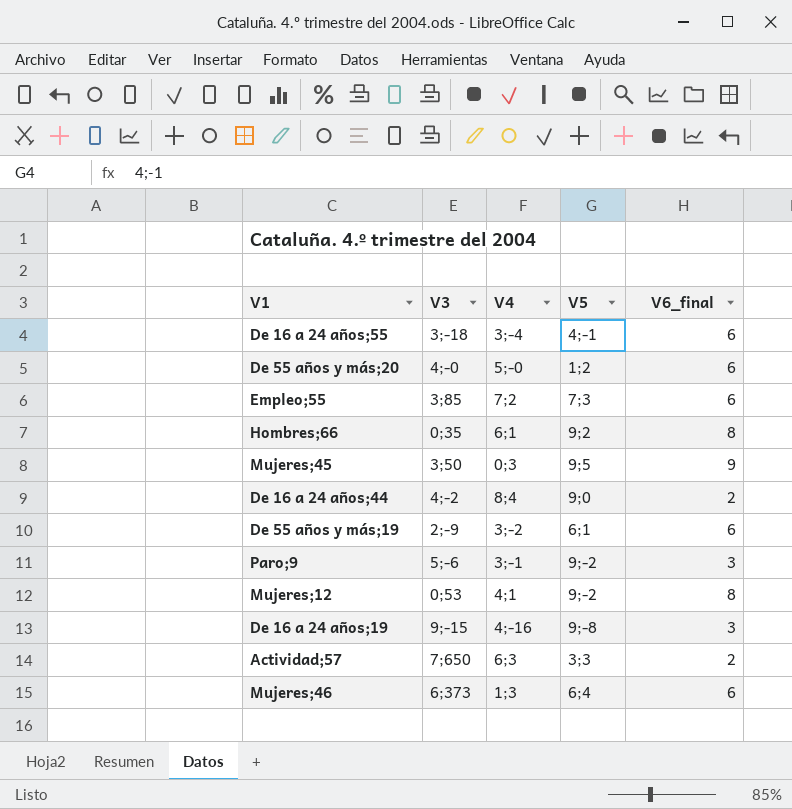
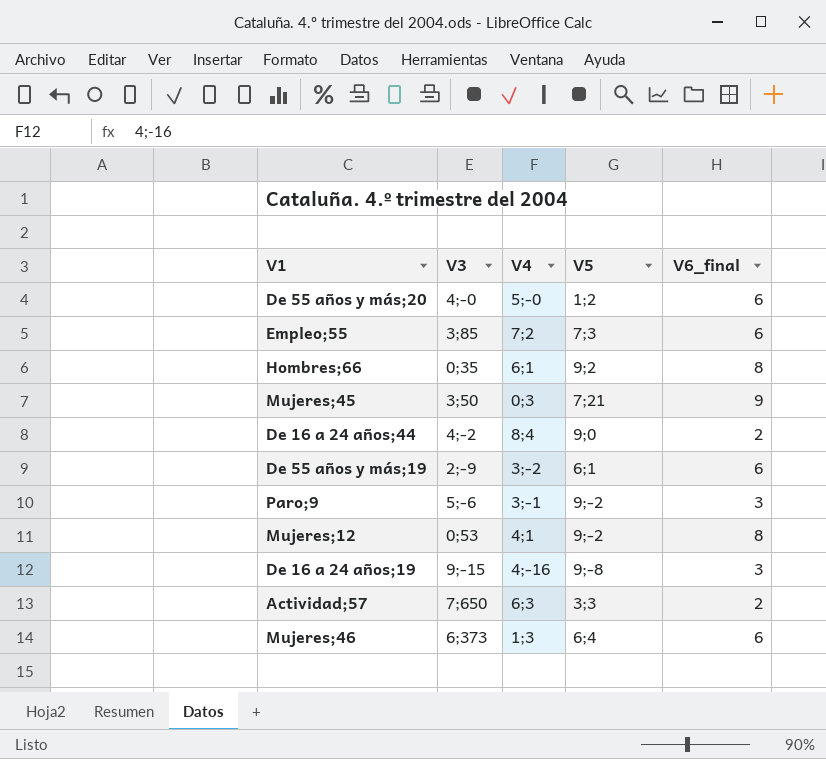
row De 16 a 24 años;55: 3;-18 | 3;-4 | 4;-1 | 6 -> none
Mujeres;45 | V5: 9;5 -> 7;21

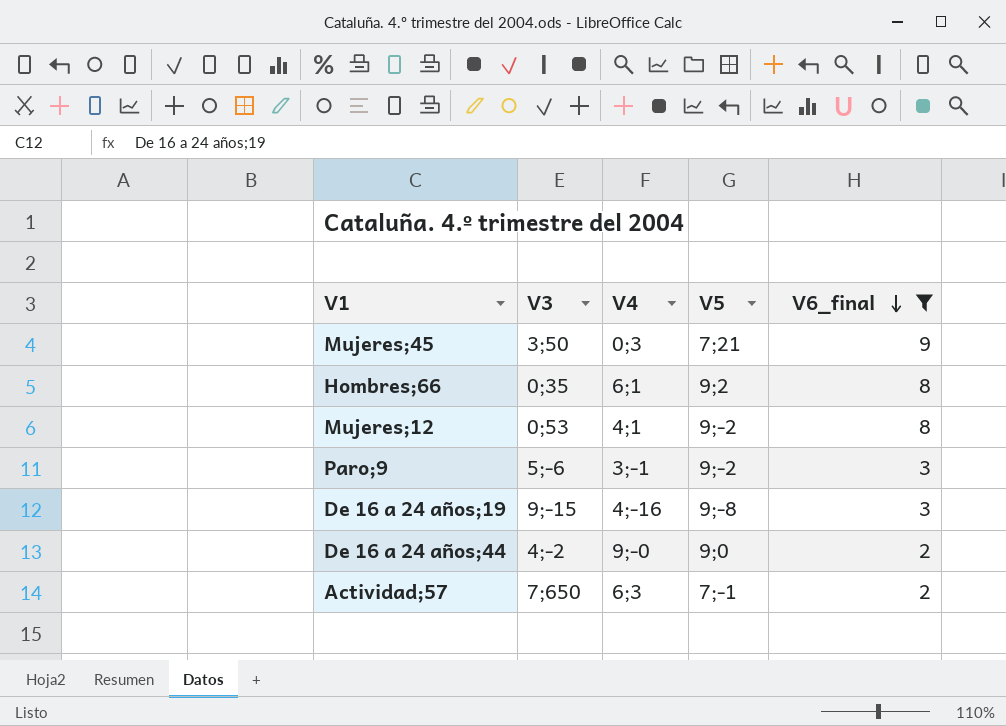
filter: none -> V6_final != 6
row order: none -> V6_final descending
De 16 a 24 años;44 | V4: 8;4 -> 9;-0
Actividad;57 | V5: 3;3 -> 7;-1

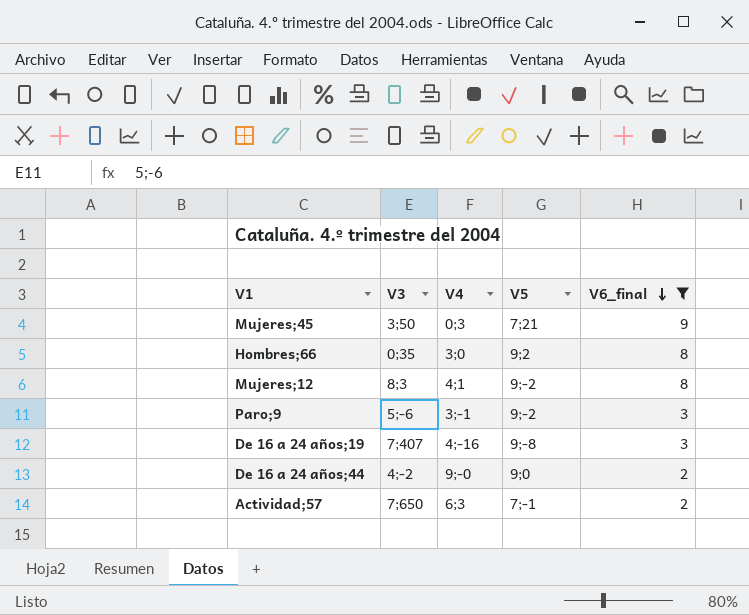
Hombres;66 | V4: 6;1 -> 3;0
Mujeres;12 | V3: 0;53 -> 8;3
De 16 a 24 años;19 | V3: 9;-15 -> 7;407

